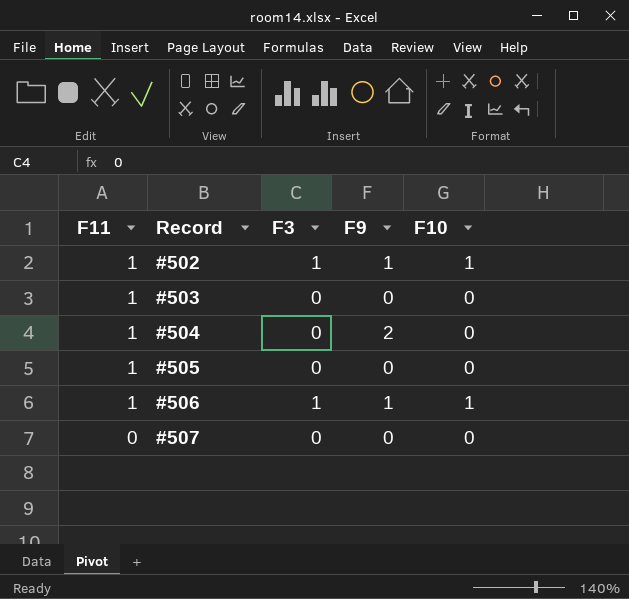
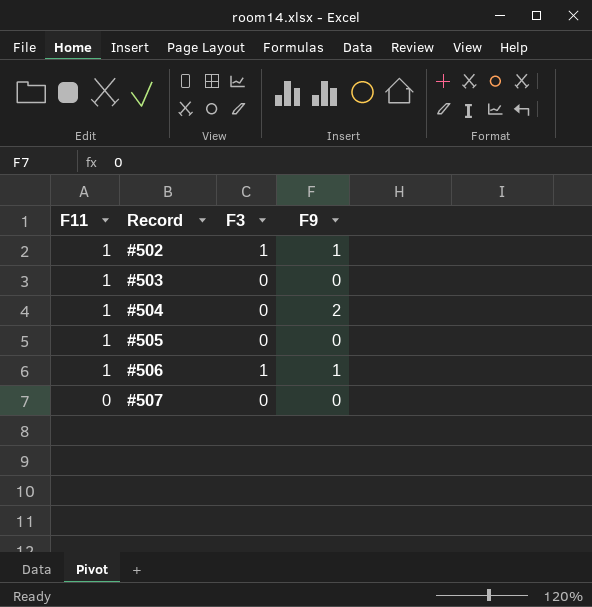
column F10 | position: 5 -> none

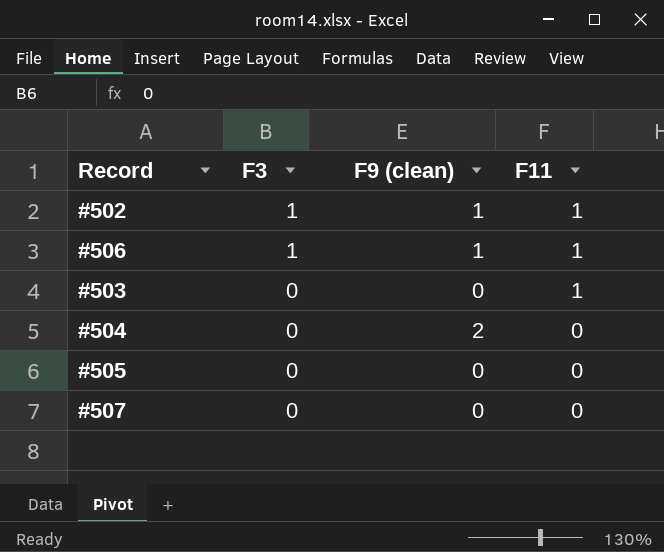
row order: F11 descending -> F3 descending
column name: F9 -> F9 (clean)
column F11 | position: 1 -> 4
#504 | F11: 1 -> 0
#505 | F11: 1 -> 0

